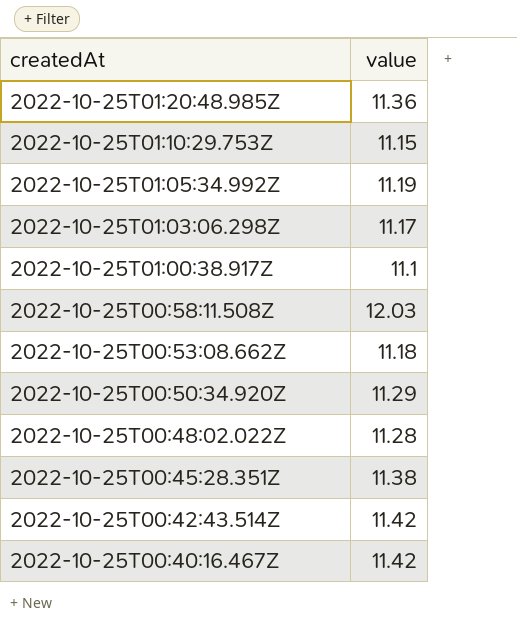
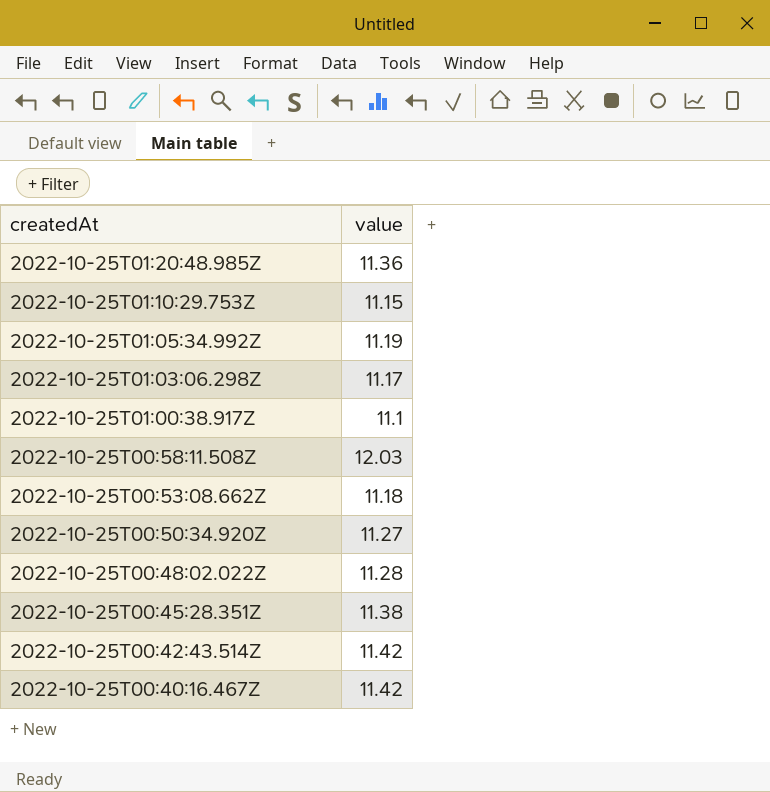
2022-10-25T00:50:34.920Z | value: 11.29 -> 11.27

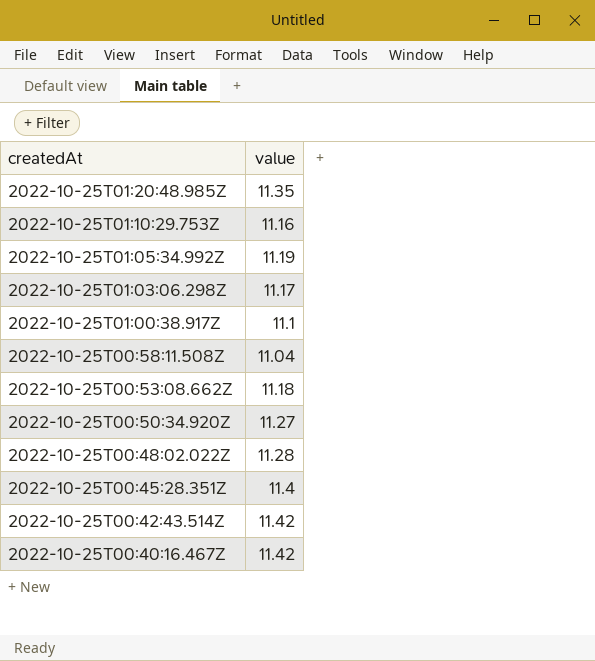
2022-10-25T01:20:48.985Z | value: 11.36 -> 11.35
2022-10-25T01:10:29.753Z | value: 11.15 -> 11.16
2022-10-25T00:58:11.508Z | value: 12.03 -> 11.04
2022-10-25T00:45:28.351Z | value: 11.38 -> 11.4

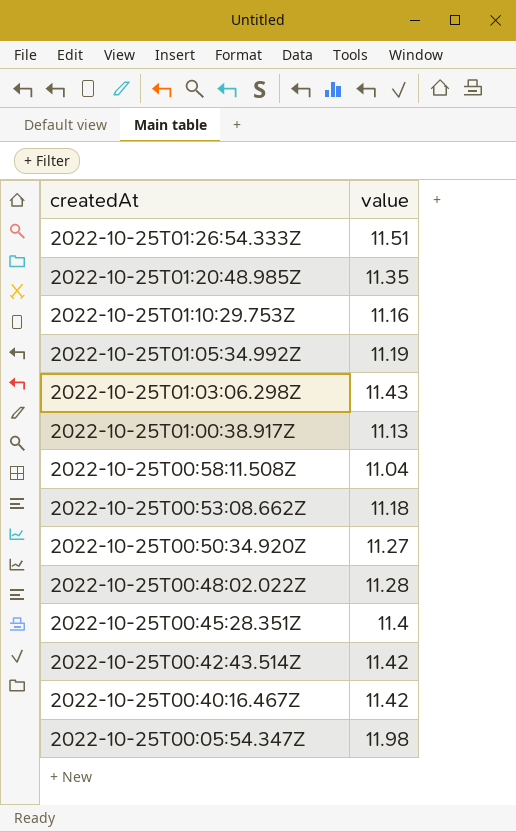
row 2022-10-25T01:26:54.333Z: none -> 11.51
2022-10-25T01:03:06.298Z | value: 11.17 -> 11.43
2022-10-25T01:00:38.917Z | value: 11.1 -> 11.13
row 2022-10-25T00:05:54.347Z: none -> 11.98

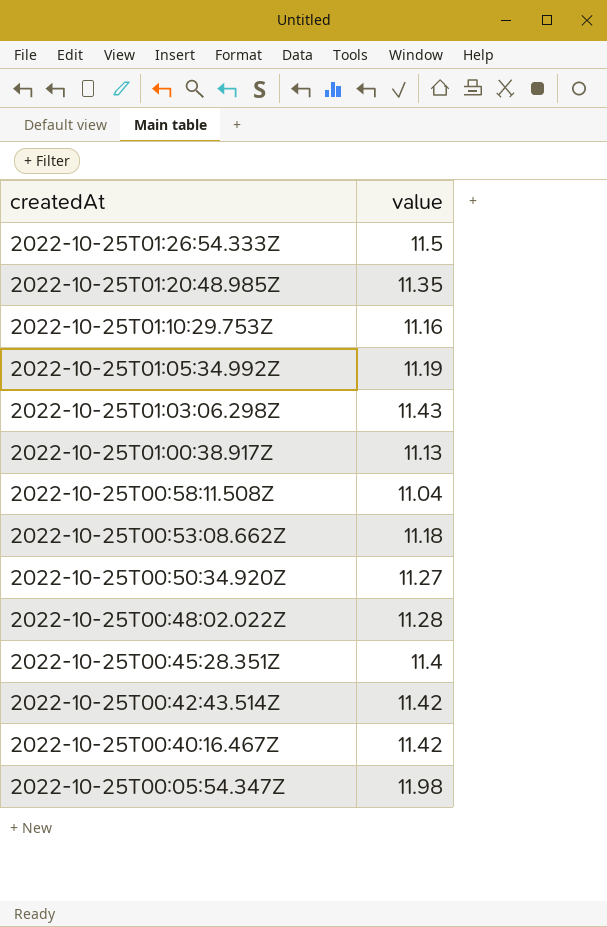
2022-10-25T01:26:54.333Z | value: 11.51 -> 11.5

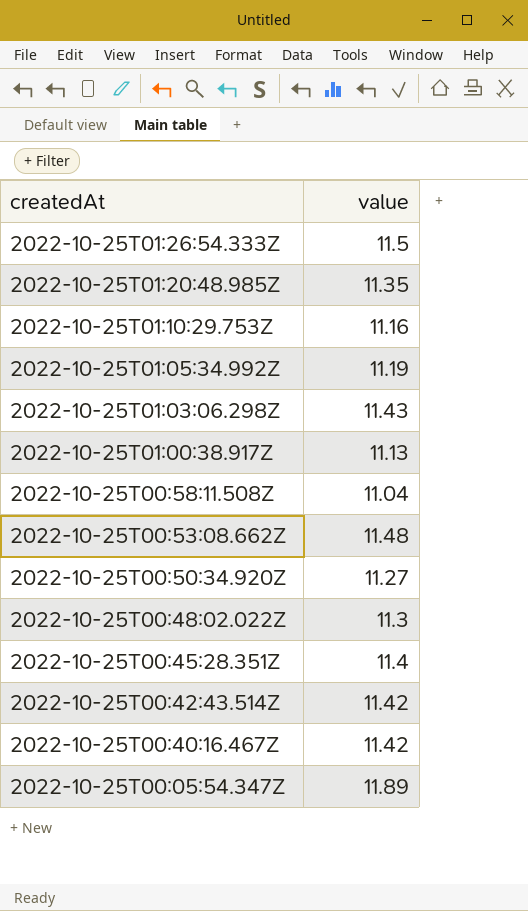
2022-10-25T00:53:08.662Z | value: 11.18 -> 11.48
2022-10-25T00:48:02.022Z | value: 11.28 -> 11.3
2022-10-25T00:05:54.347Z | value: 11.98 -> 11.89

